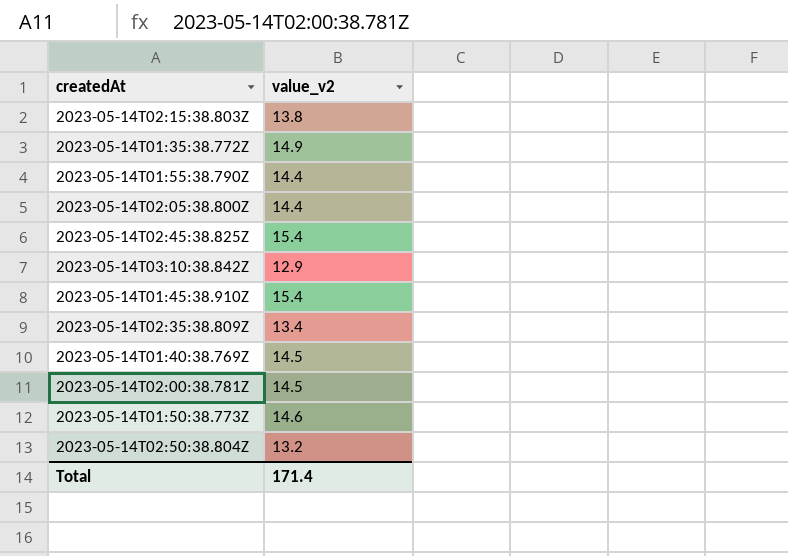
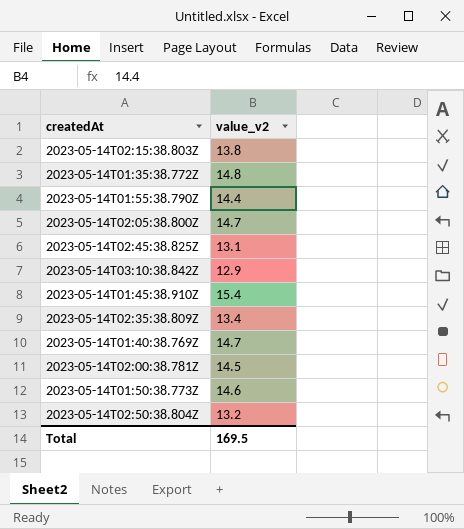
2023-05-14T01:35:38.772Z | value_v2: 14.9 -> 14.8
2023-05-14T02:05:38.800Z | value_v2: 14.4 -> 14.7
2023-05-14T02:45:38.825Z | value_v2: 15.4 -> 13.1
2023-05-14T01:40:38.769Z | value_v2: 14.5 -> 14.7
Total | value_v2: 171.4 -> 169.5

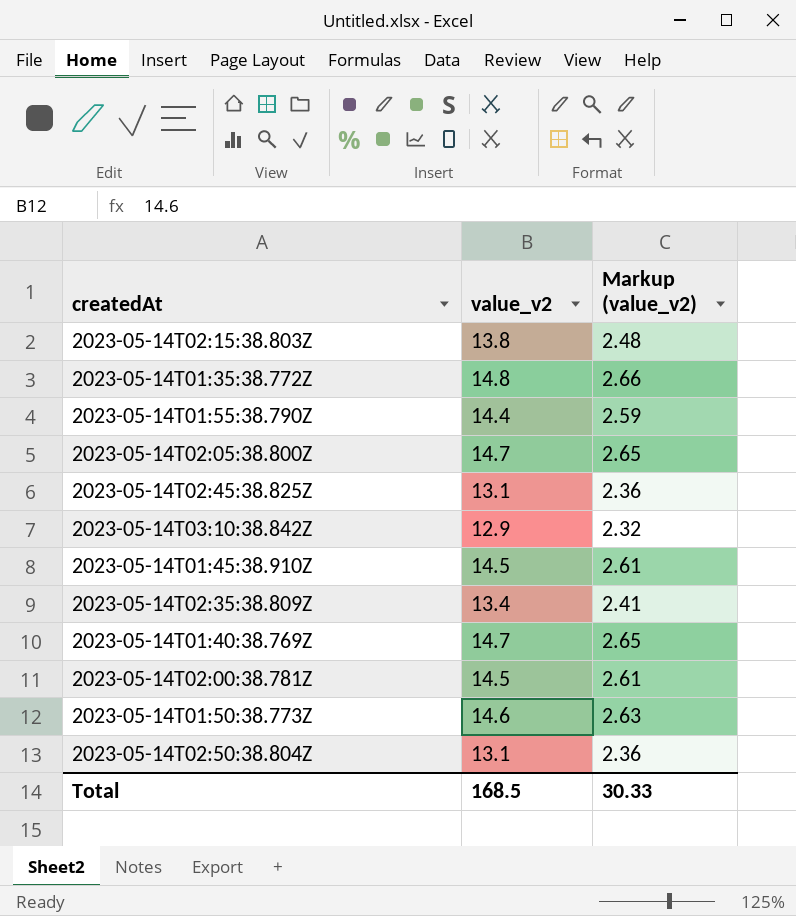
column Markup (value_v2) | formula: none -> [value_v2] * 0.18
2023-05-14T01:45:38.910Z | value_v2: 15.4 -> 14.5
2023-05-14T02:50:38.804Z | value_v2: 13.2 -> 13.1
Total | value_v2: 169.5 -> 168.5

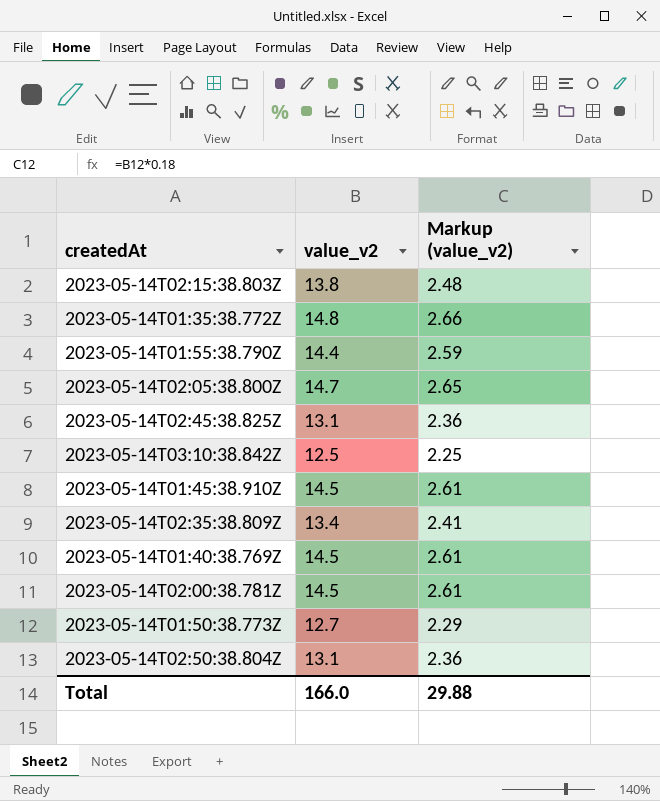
2023-05-14T03:10:38.842Z | value_v2: 12.9 -> 12.5
2023-05-14T03:10:38.842Z | Markup (value_v2): 2.32 -> 2.25
2023-05-14T01:40:38.769Z | value_v2: 14.7 -> 14.5
2023-05-14T01:40:38.769Z | Markup (value_v2): 2.65 -> 2.61
2023-05-14T01:50:38.773Z | value_v2: 14.6 -> 12.7
2023-05-14T01:50:38.773Z | Markup (value_v2): 2.63 -> 2.29
Total | value_v2: 168.5 -> 166.0
Total | Markup (value_v2): 30.33 -> 29.88

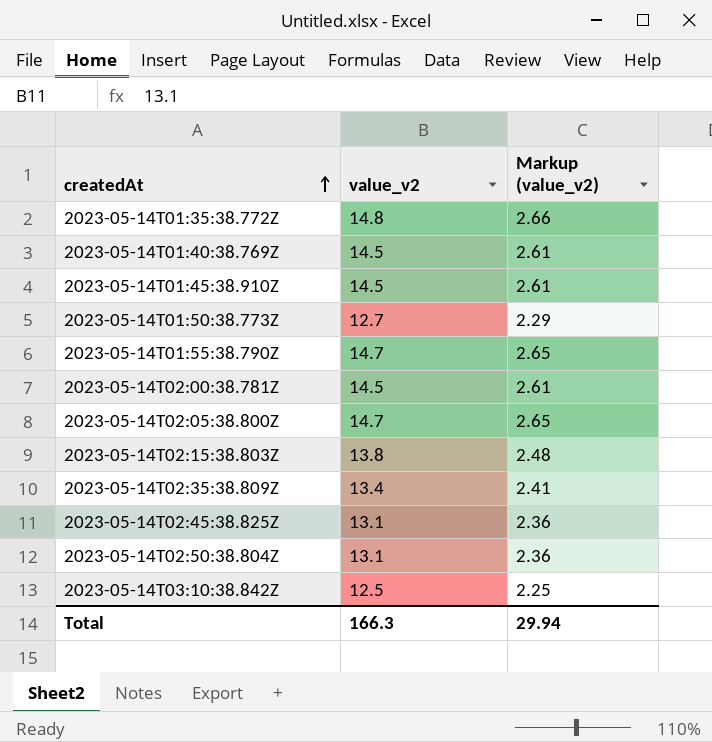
row order: none -> createdAt ascending
2023-05-14T01:55:38.790Z | value_v2: 14.4 -> 14.7
2023-05-14T01:55:38.790Z | Markup (value_v2): 2.59 -> 2.65
Total | value_v2: 166.0 -> 166.3
Total | Markup (value_v2): 29.88 -> 29.94

